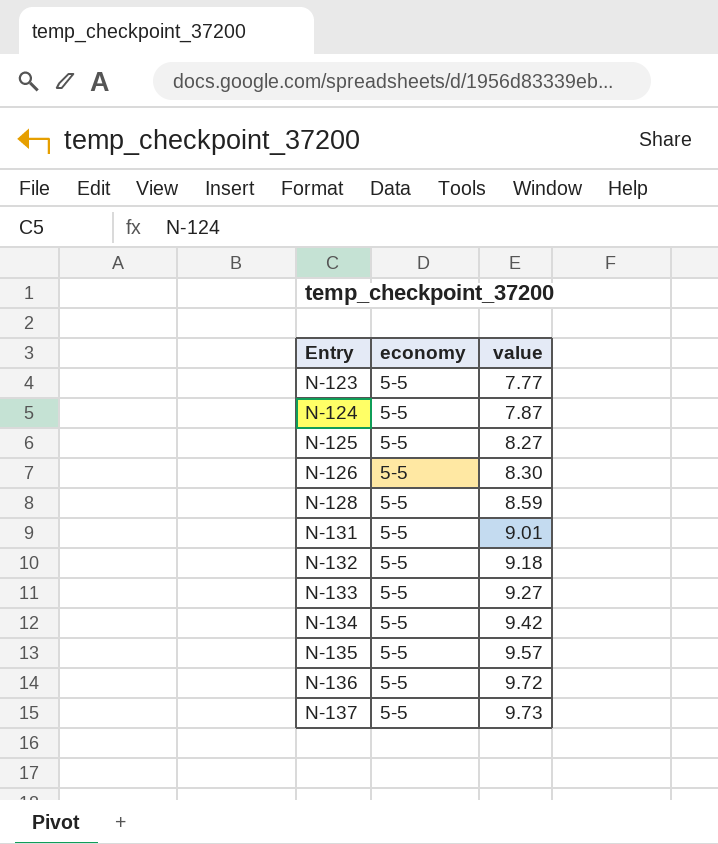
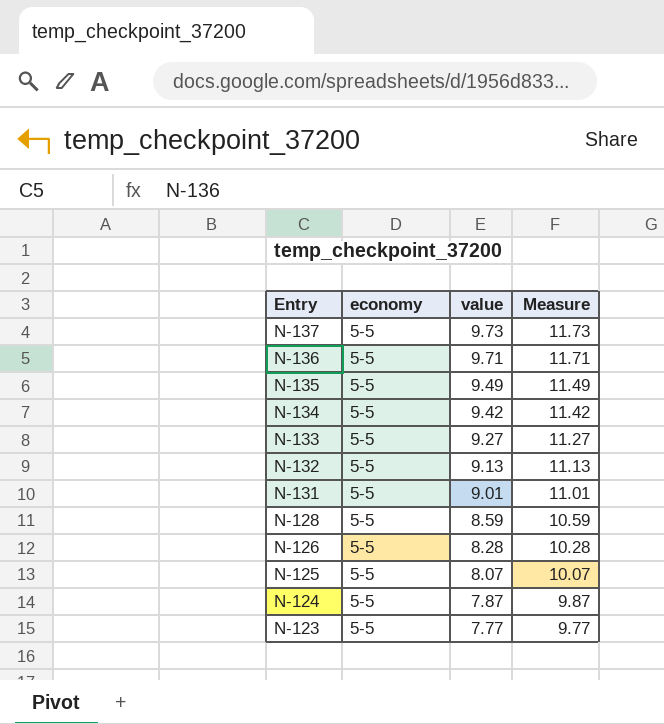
row order: Entry ascending -> Entry descending
column Measure | formula: none -> [value] + 2
N-136 | value: 9.72 -> 9.71
N-135 | value: 9.57 -> 9.49
N-132 | value: 9.18 -> 9.13
N-126 | value: 8.30 -> 8.28
N-125 | value: 8.27 -> 8.07

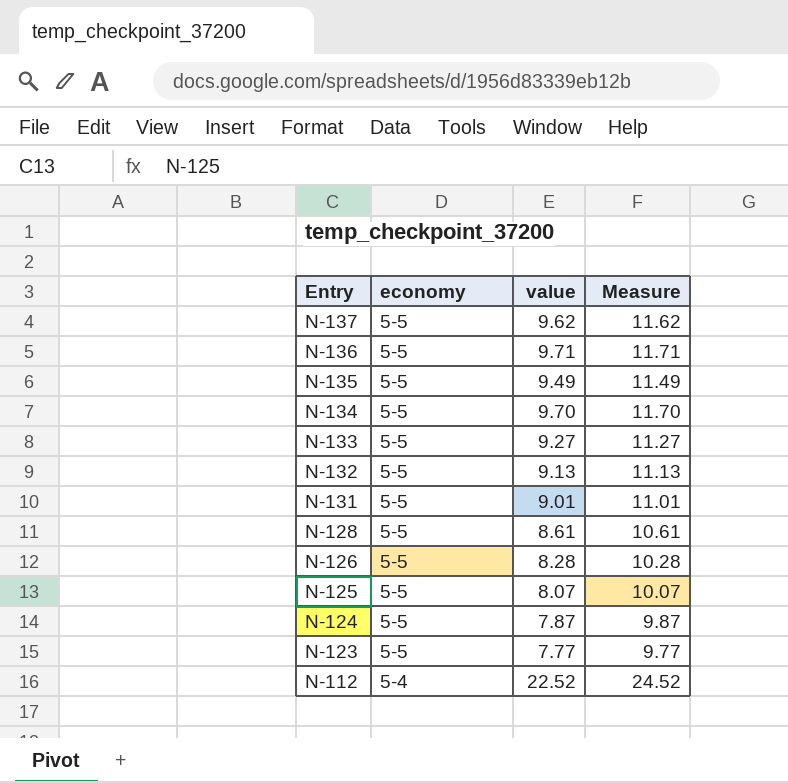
N-137 | value: 9.73 -> 9.62
N-137 | Measure: 11.73 -> 11.62
N-134 | value: 9.42 -> 9.70
N-134 | Measure: 11.42 -> 11.70
N-128 | value: 8.59 -> 8.61
N-128 | Measure: 10.59 -> 10.61
row N-112: none -> 5-4 | 22.52 | 24.52

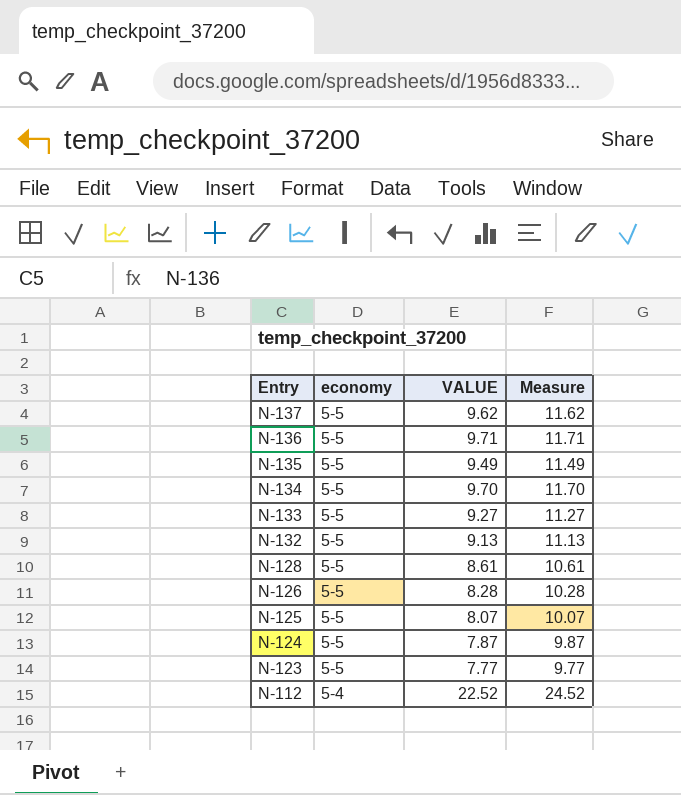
column name: value -> VALUE
row N-131: 5-5 | 9.01 | 11.01 -> none

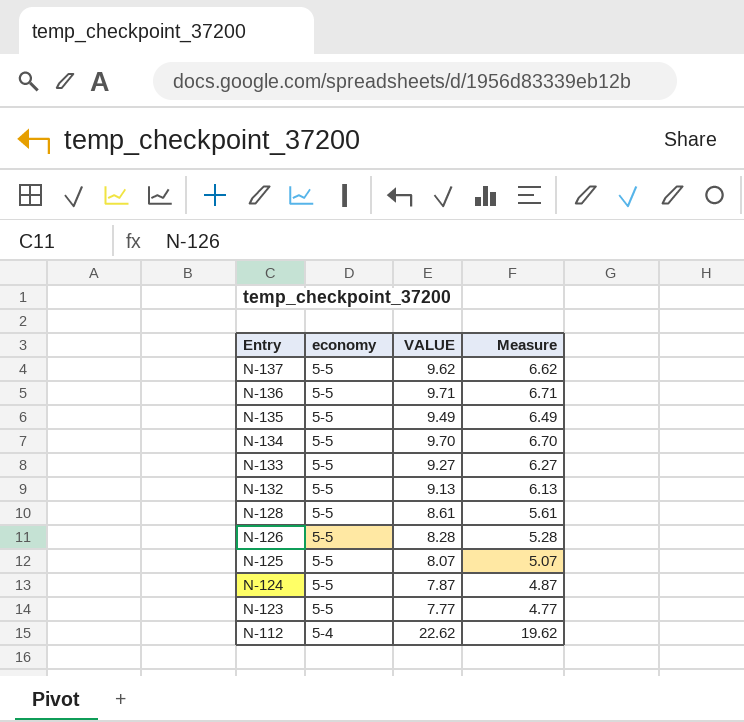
column Measure | formula: [VALUE] + 2 -> [VALUE] - 3
N-112 | VALUE: 22.52 -> 22.62

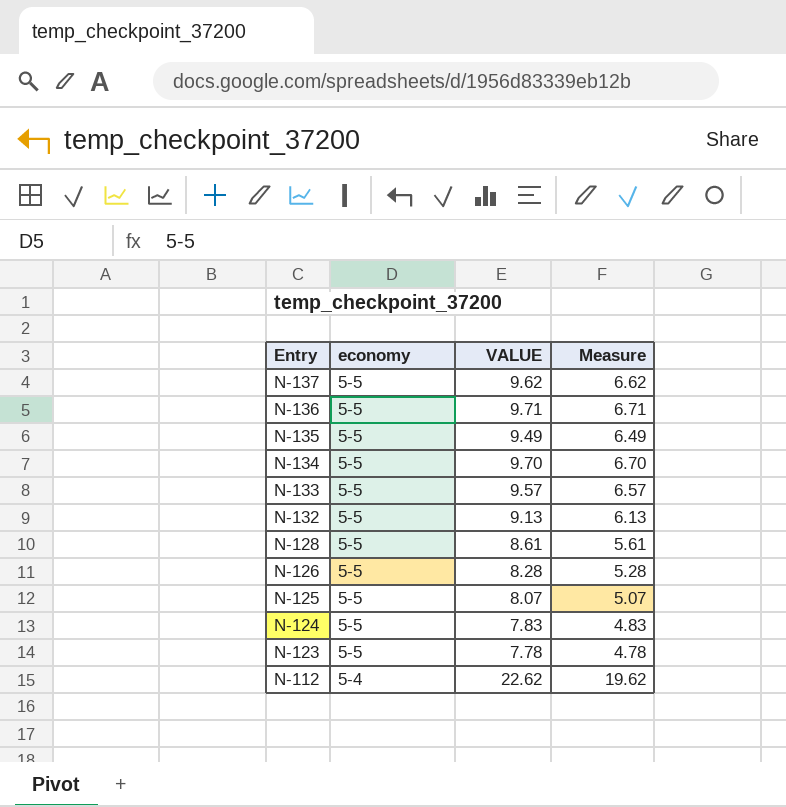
N-133 | VALUE: 9.27 -> 9.57
N-133 | Measure: 6.27 -> 6.57
N-124 | VALUE: 7.87 -> 7.83
N-124 | Measure: 4.87 -> 4.83
N-123 | VALUE: 7.77 -> 7.78
N-123 | Measure: 4.77 -> 4.78

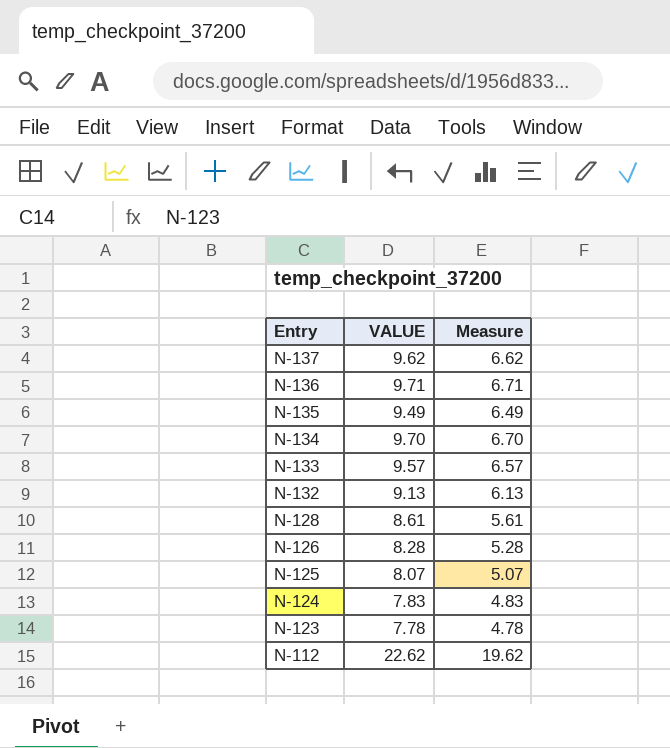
column economy | position: 2 -> none

